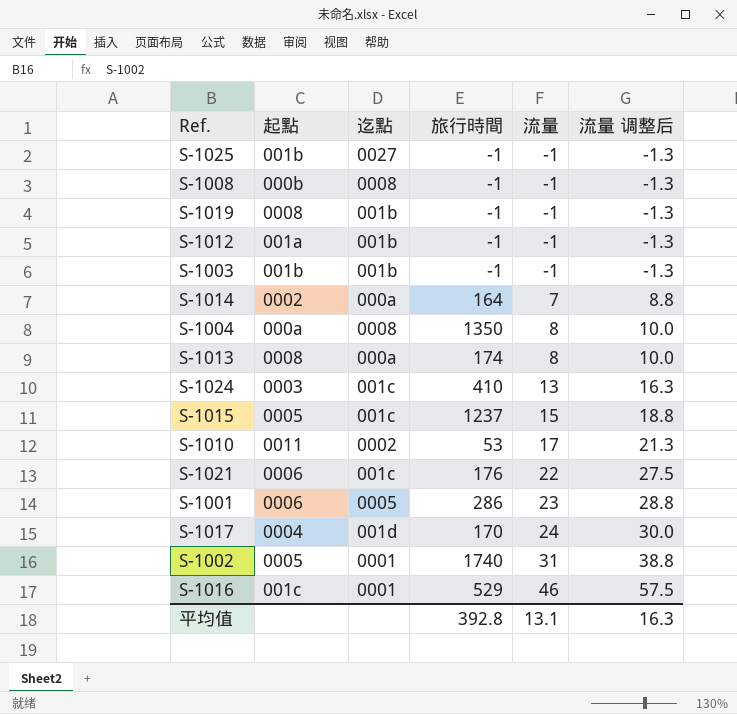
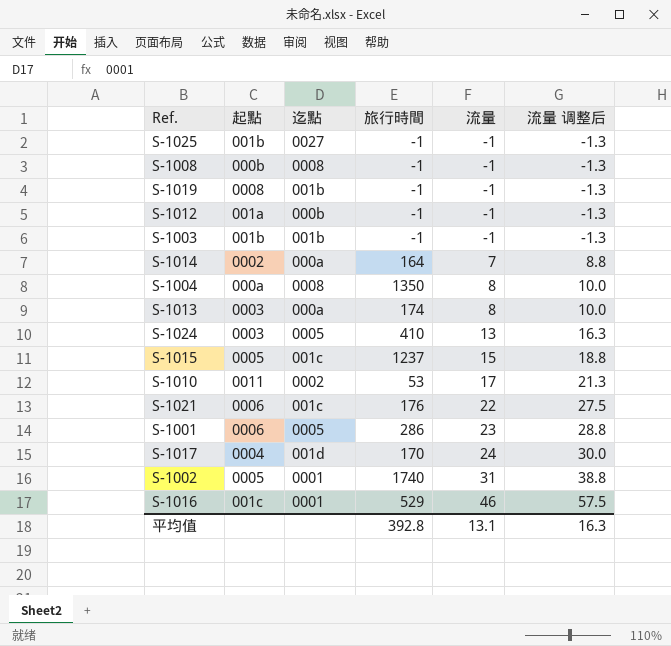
S-1012 | 迄點: 001b -> 000b
S-1013 | 起點: 0008 -> 0003
S-1024 | 迄點: 001c -> 0005

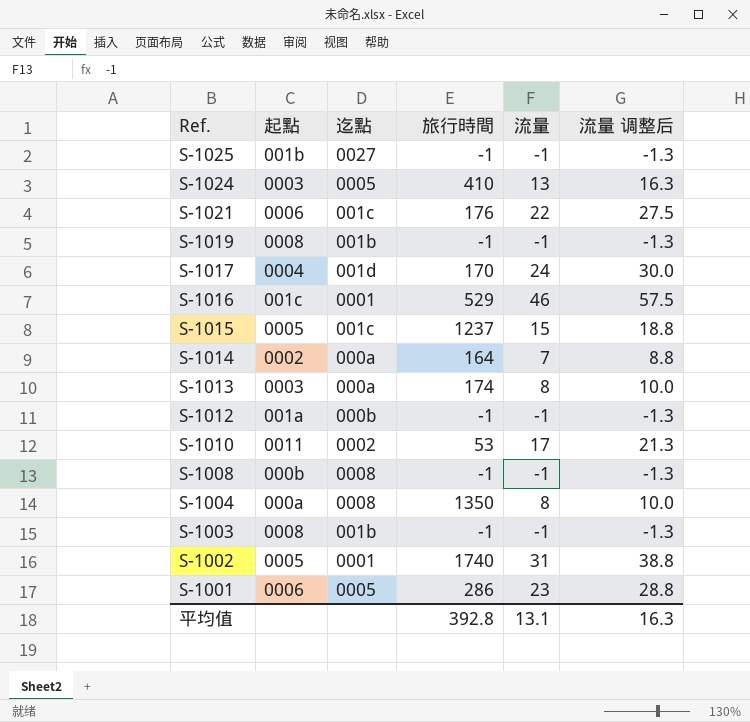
row order: 流量 ascending -> Ref. descending
S-1003 | 起點: 001b -> 0008

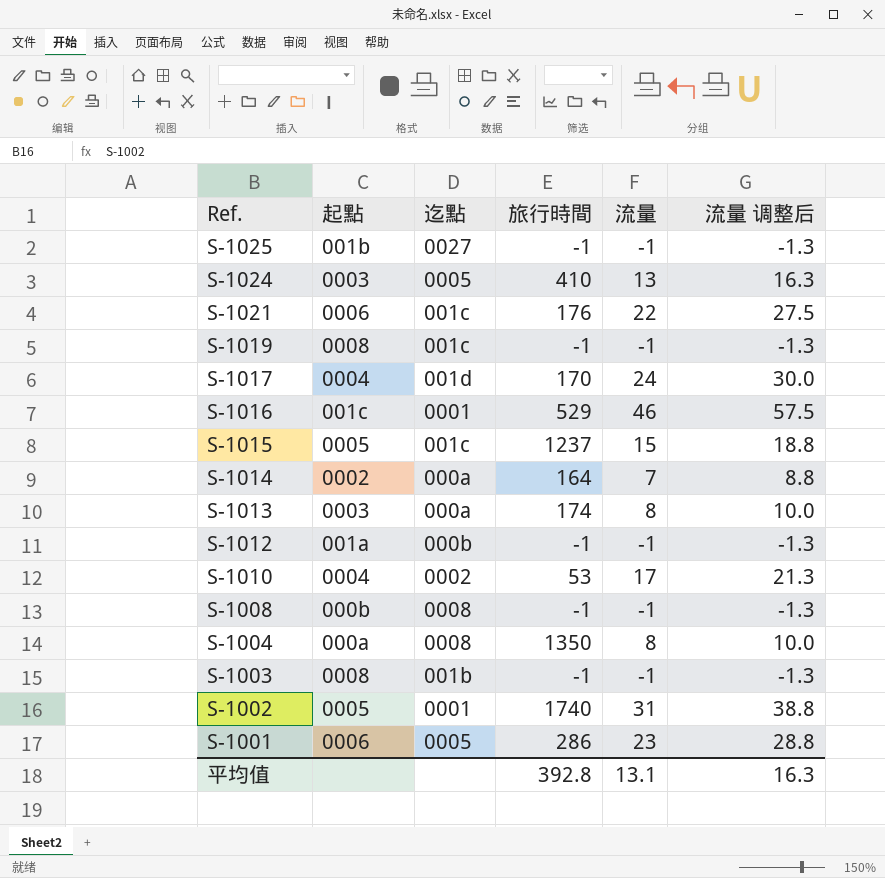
S-1019 | 迄點: 001b -> 001c
S-1010 | 起點: 0011 -> 0004

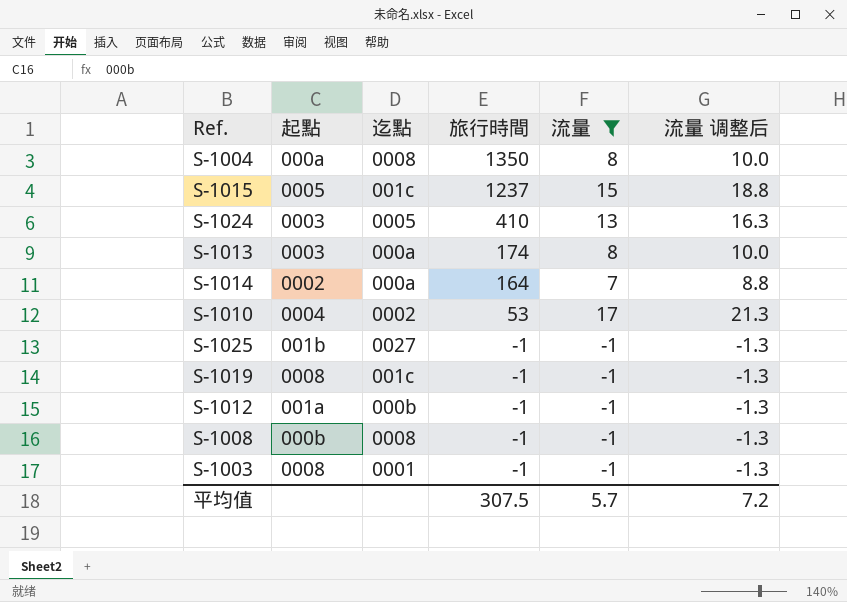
filter: none -> 流量 <= 17
row order: Ref. descending -> 旅行時間 descending
S-1003 | 迄點: 001b -> 0001
平均值 | 旅行時間: 392.8 -> 307.5
平均值 | 流量: 13.1 -> 5.7
平均值 | 流量 调整后: 16.3 -> 7.2

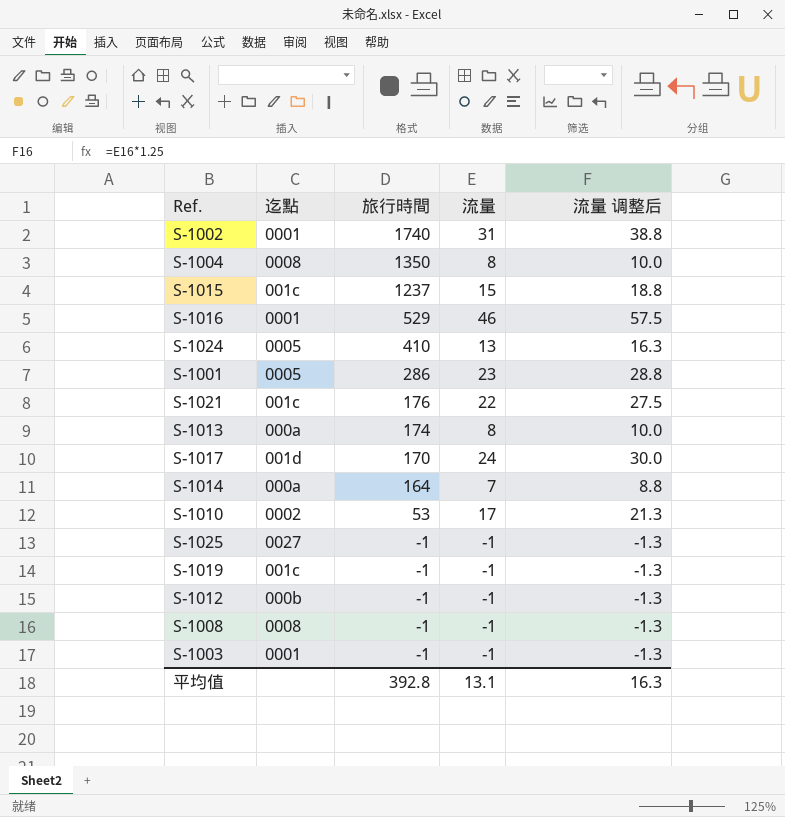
filter: 流量 <= 17 -> none
column 起點 | position: 2 -> none
平均值 | 旅行時間: 307.5 -> 392.8
平均值 | 流量: 5.7 -> 13.1
平均值 | 流量 调整后: 7.2 -> 16.3

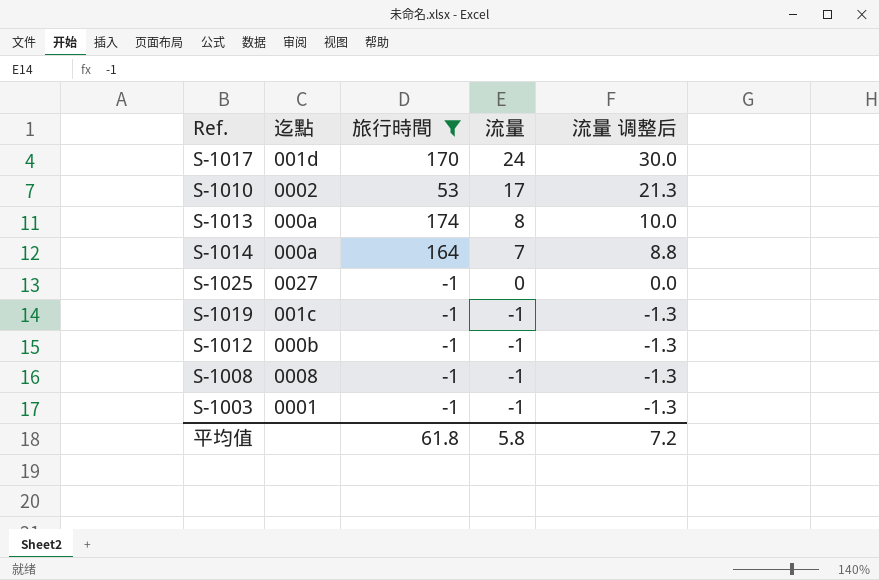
filter: none -> 旅行時間 <= 174
row order: 旅行時間 descending -> 流量 descending
S-1025 | 流量: -1 -> 0
S-1025 | 流量 调整后: -1.3 -> 0.0
平均值 | 旅行時間: 392.8 -> 61.8
平均值 | 流量: 13.1 -> 5.8
平均值 | 流量 调整后: 16.3 -> 7.2

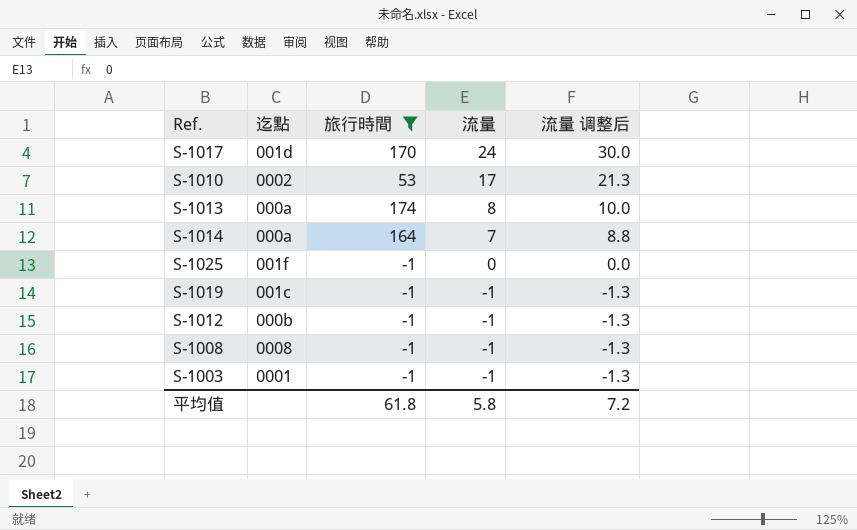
S-1025 | 迄點: 0027 -> 001f

